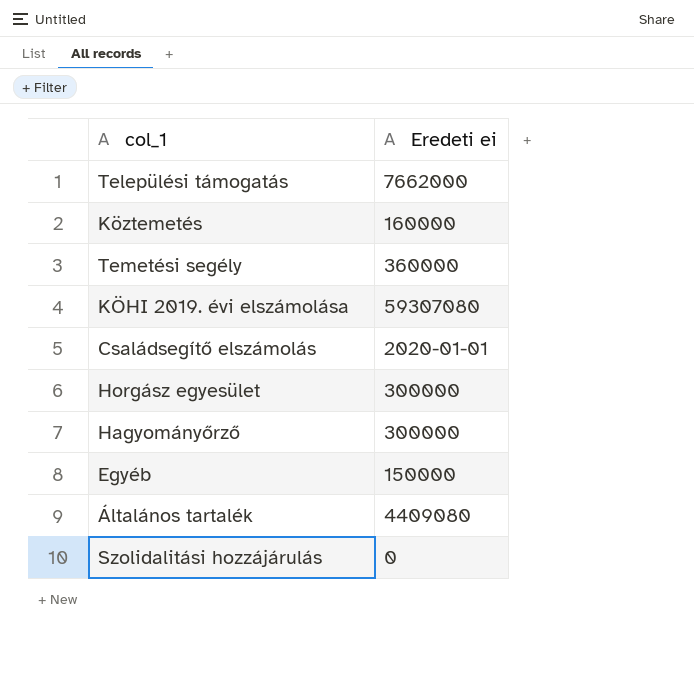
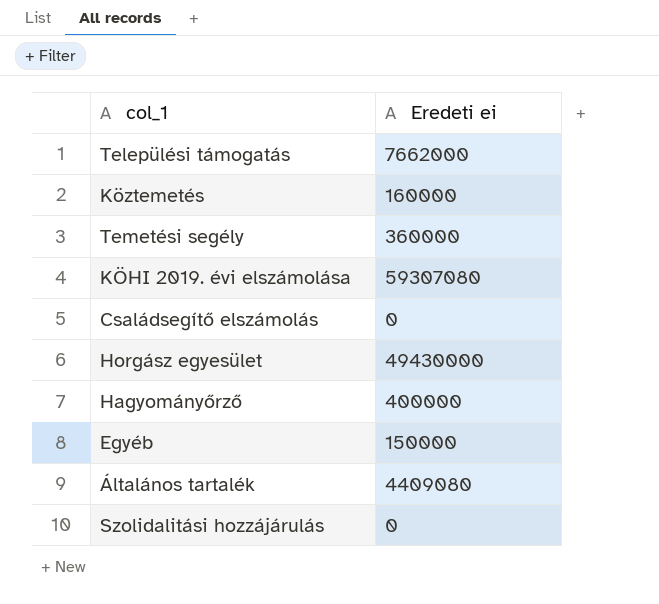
Családsegítő elszámolás | Eredeti ei: 2020-01-01 -> 0
Horgász egyesület | Eredeti ei: 300000 -> 49430000
Hagyományőrző | Eredeti ei: 300000 -> 400000

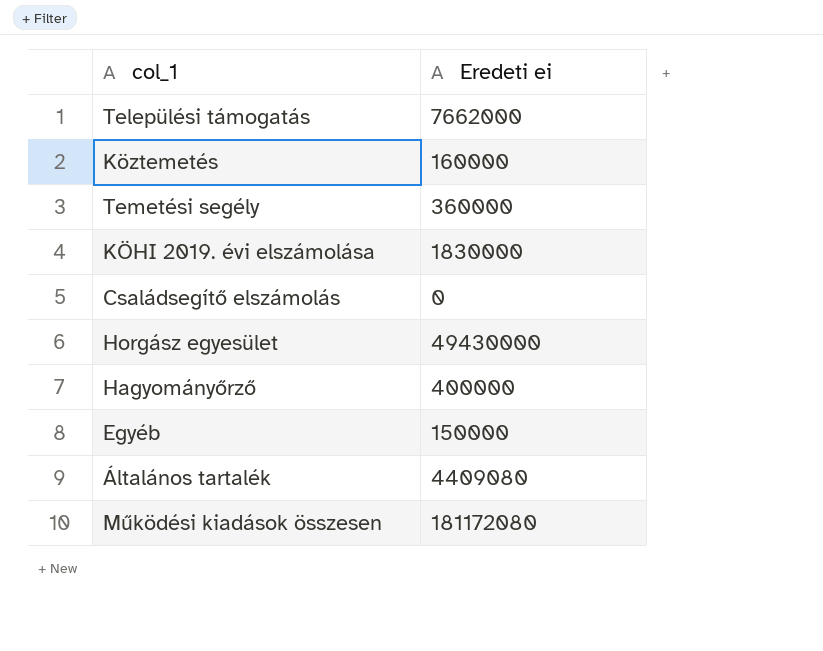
row Szolidalitási hozzájárulás: 0 -> none
KÖHI 2019. évi elszámolása | Eredeti ei: 59307080 -> 1830000
row Működési kiadások összesen: none -> 181172080

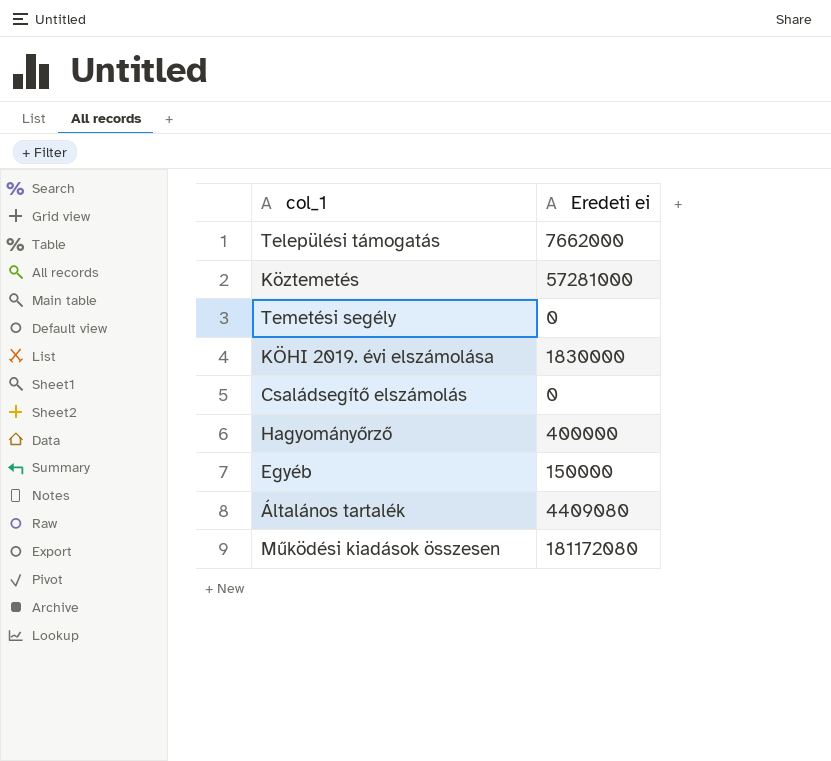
row Horgász egyesület: 49430000 -> none
Köztemetés | Eredeti ei: 160000 -> 57281000
Temetési segély | Eredeti ei: 360000 -> 0

